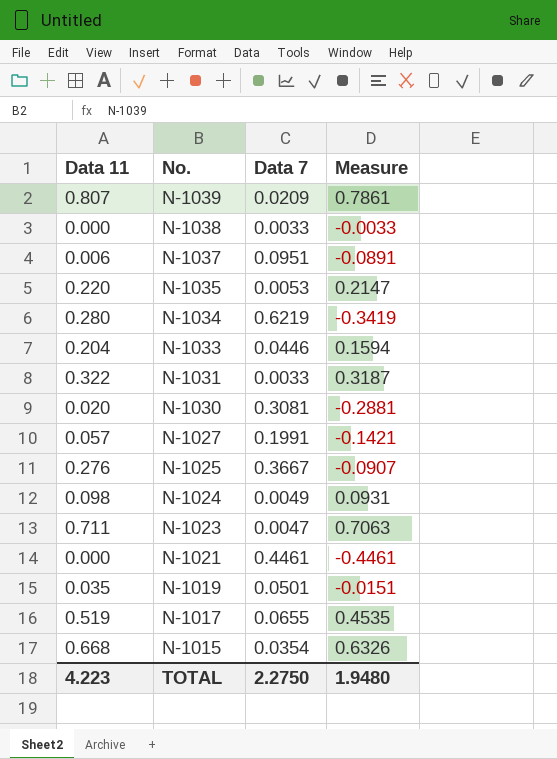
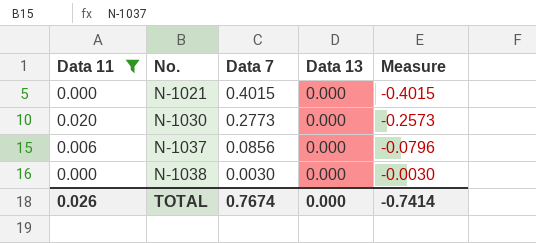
filter: none -> Data 11 <= 0.020
row order: No. descending -> No. ascending
column Data 13 | position: none -> 4
N-1021 | Data 7: 0.4461 -> 0.4015
N-1021 | Measure: -0.4461 -> -0.4015
N-1030 | Data 7: 0.3081 -> 0.2773
N-1030 | Measure: -0.2881 -> -0.2573
N-1037 | Data 7: 0.0951 -> 0.0856
N-1037 | Measure: -0.0891 -> -0.0796
N-1038 | Data 7: 0.0033 -> 0.0030
N-1038 | Measure: -0.0033 -> -0.0030
TOTAL | Data 11: 4.223 -> 0.026
TOTAL | Data 7: 2.2750 -> 0.7674
TOTAL | Measure: 1.9480 -> -0.7414

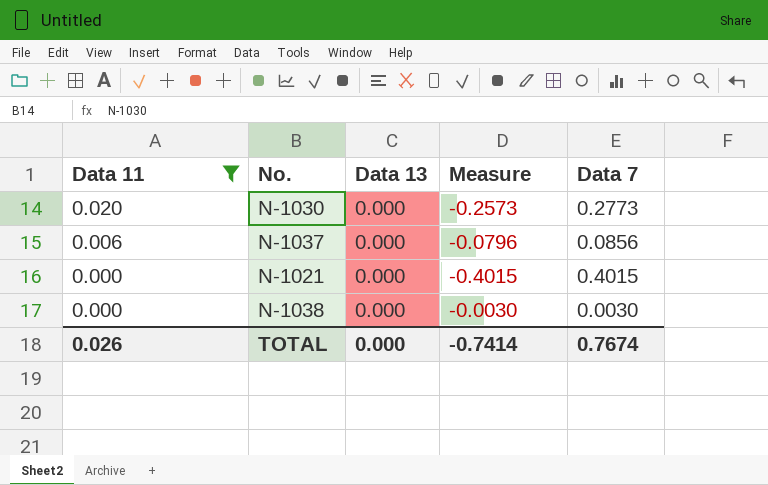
row order: No. ascending -> Data 11 descending
column Data 7 | position: 3 -> 5

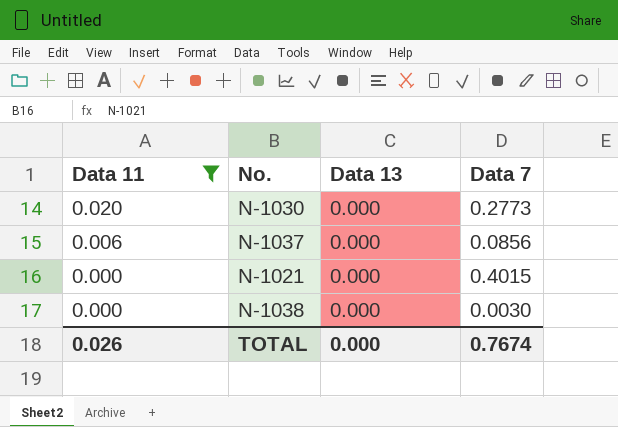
column Measure | formula: [Data 11] - [Data 7] -> none

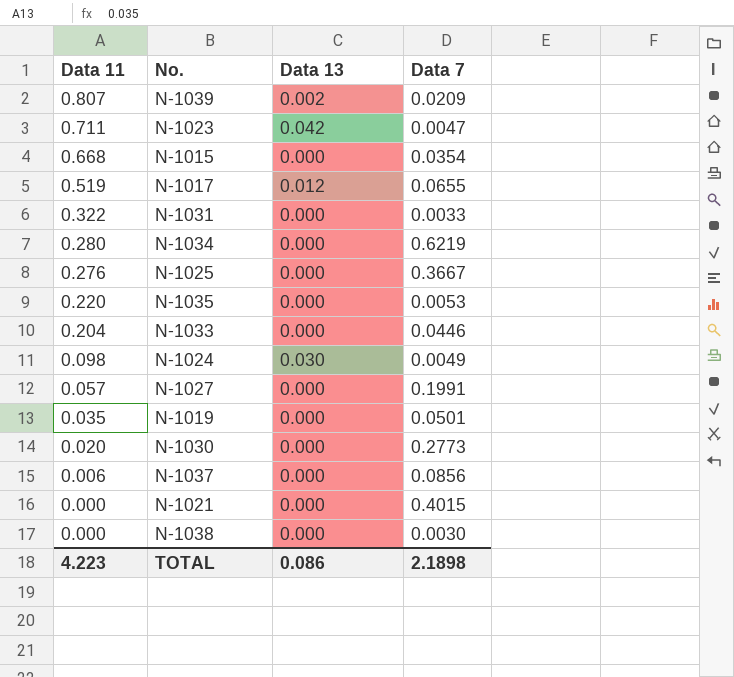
filter: Data 11 <= 0.020 -> none
TOTAL | Data 11: 0.026 -> 4.223
TOTAL | Data 13: 0.000 -> 0.086
TOTAL | Data 7: 0.7674 -> 2.1898

